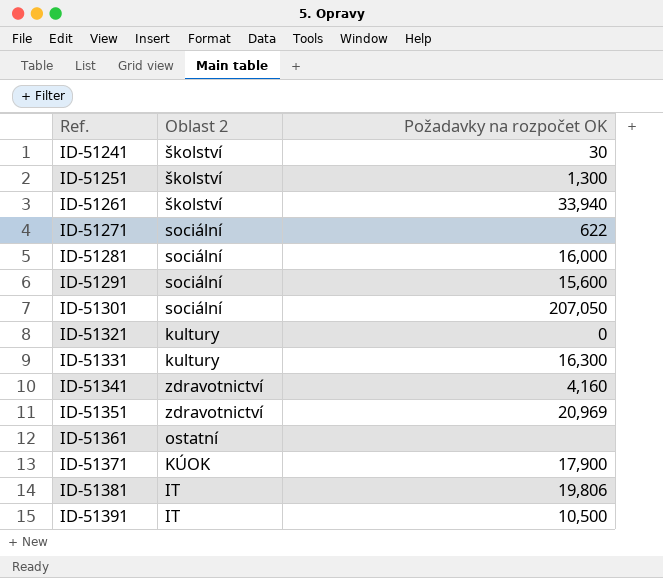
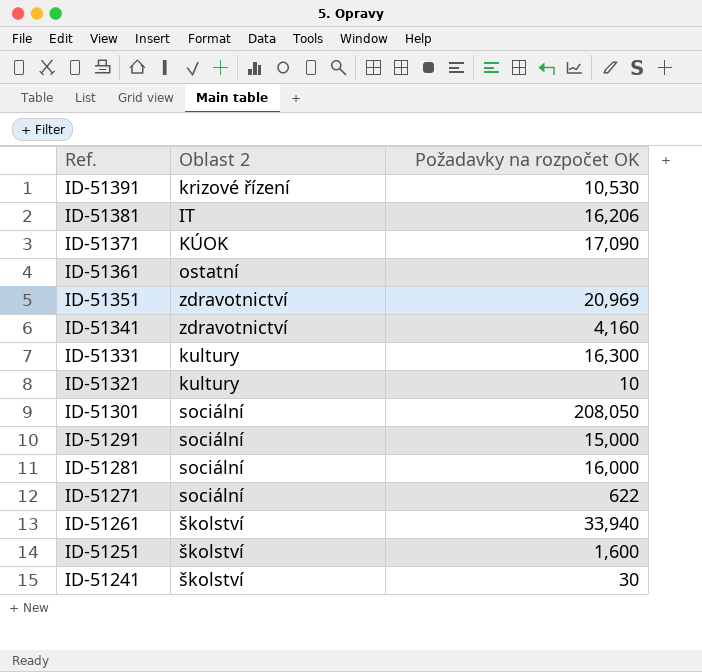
row order: Ref. ascending -> Ref. descending
ID-51391 | Oblast 2: IT -> krizové řízení
ID-51391 | Požadavky na rozpočet OK: 10,500 -> 10,530
ID-51381 | Požadavky na rozpočet OK: 19,806 -> 16,206
ID-51371 | Požadavky na rozpočet OK: 17,900 -> 17,090
ID-51321 | Požadavky na rozpočet OK: 0 -> 10
ID-51301 | Požadavky na rozpočet OK: 207,050 -> 208,050
ID-51291 | Požadavky na rozpočet OK: 15,600 -> 15,000
ID-51251 | Požadavky na rozpočet OK: 1,300 -> 1,600

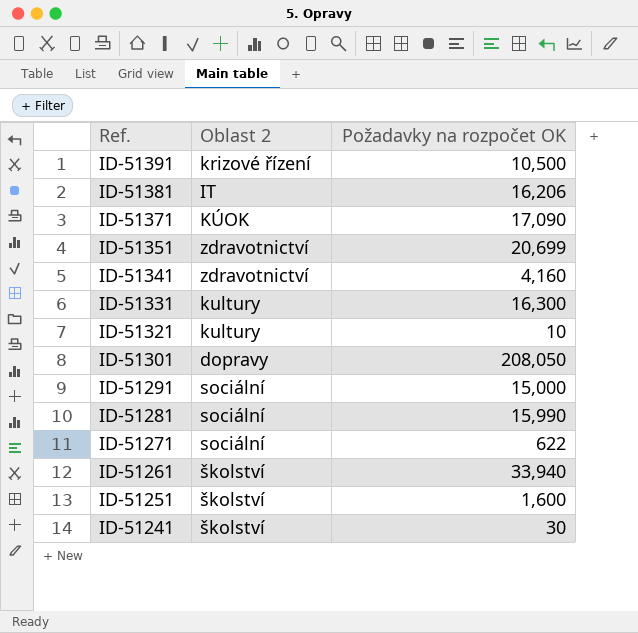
row ID-51361: ostatní | none -> none
ID-51391 | Požadavky na rozpočet OK: 10,530 -> 10,500
ID-51351 | Požadavky na rozpočet OK: 20,969 -> 20,699
ID-51301 | Oblast 2: sociální -> dopravy
ID-51281 | Požadavky na rozpočet OK: 16,000 -> 15,990

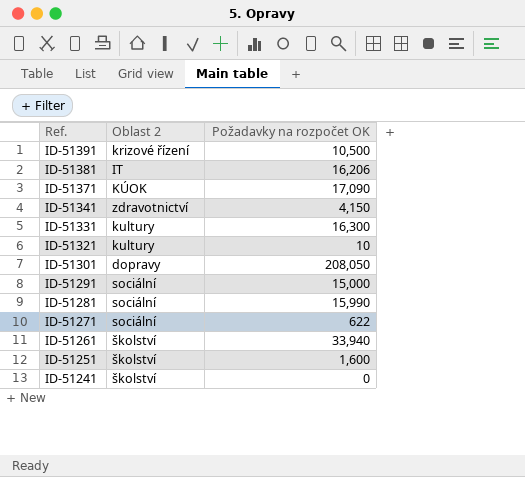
row ID-51351: zdravotnictví | 20,699 -> none
ID-51341 | Požadavky na rozpočet OK: 4,160 -> 4,150
ID-51241 | Požadavky na rozpočet OK: 30 -> 0

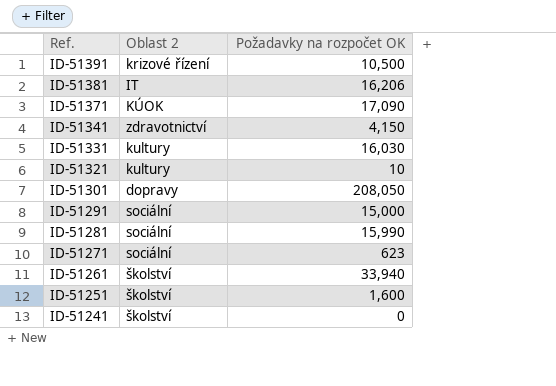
ID-51331 | Požadavky na rozpočet OK: 16,300 -> 16,030
ID-51271 | Požadavky na rozpočet OK: 622 -> 623

